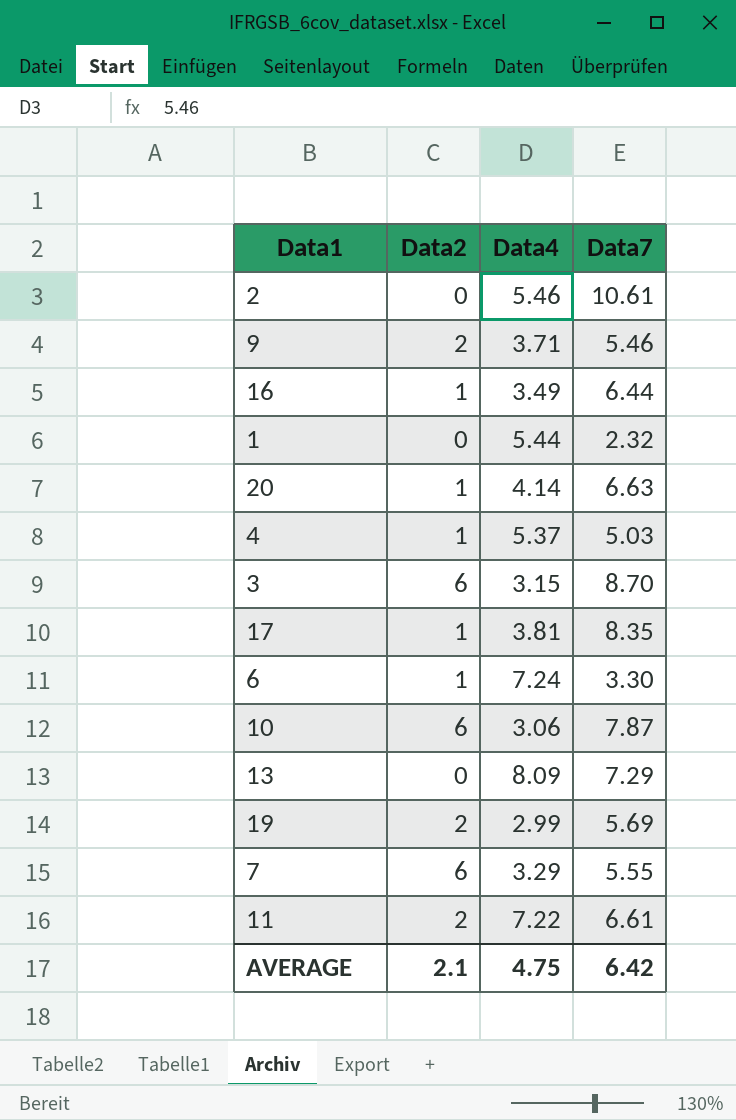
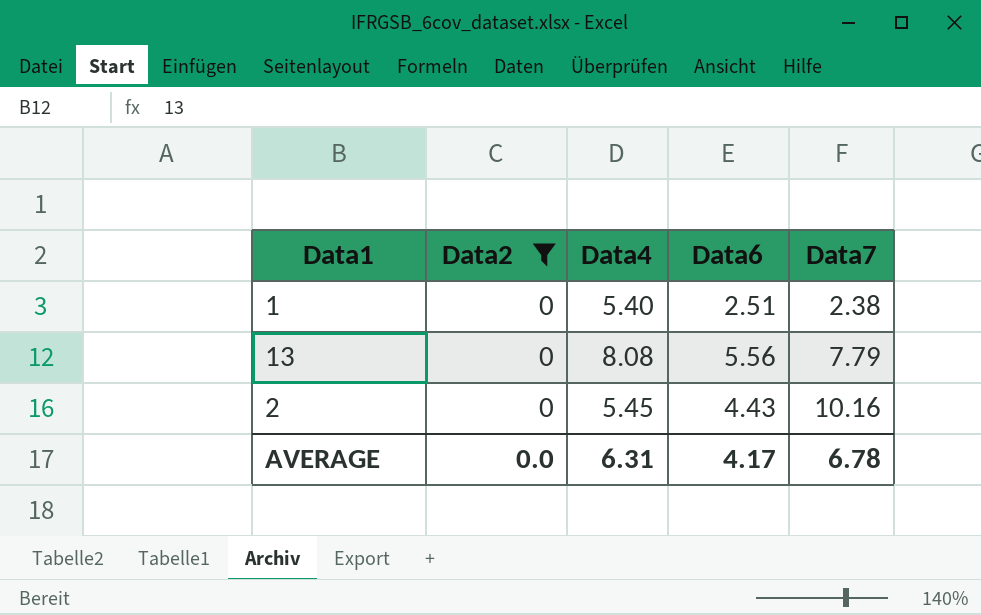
filter: none -> Data2 = 0
row order: none -> Data7 ascending
column Data6 | position: none -> 4
1 | Data4: 5.44 -> 5.40
1 | Data7: 2.32 -> 2.38
13 | Data4: 8.09 -> 8.08
13 | Data7: 7.29 -> 7.79
2 | Data4: 5.46 -> 5.45
2 | Data7: 10.61 -> 10.16
AVERAGE | Data2: 2.1 -> 0.0
AVERAGE | Data4: 4.75 -> 6.31
AVERAGE | Data7: 6.42 -> 6.78

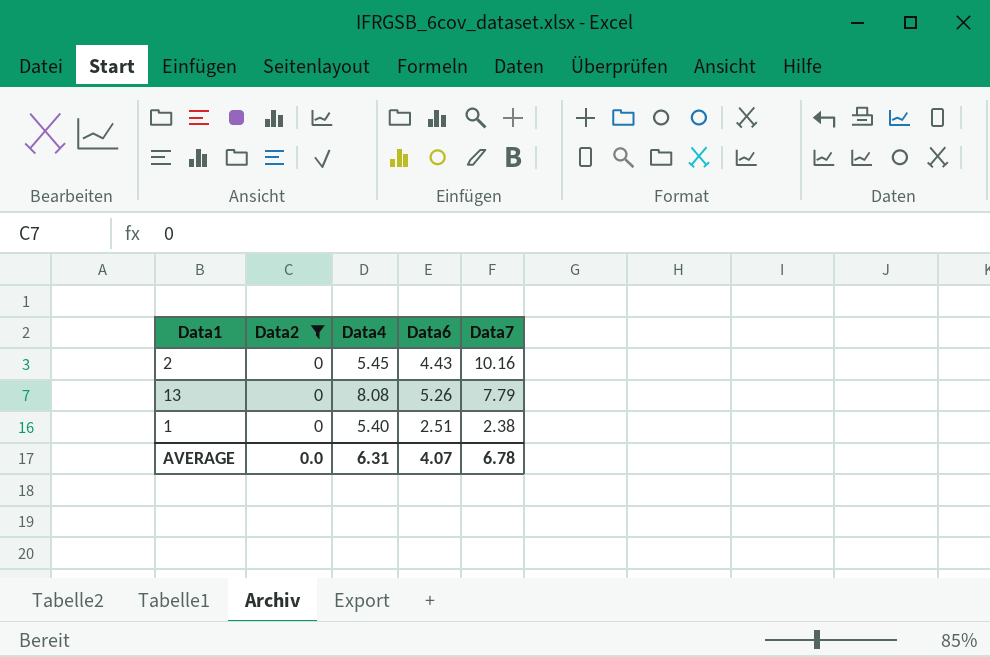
row order: Data7 ascending -> Data7 descending
13 | Data6: 5.56 -> 5.26
AVERAGE | Data6: 4.17 -> 4.07

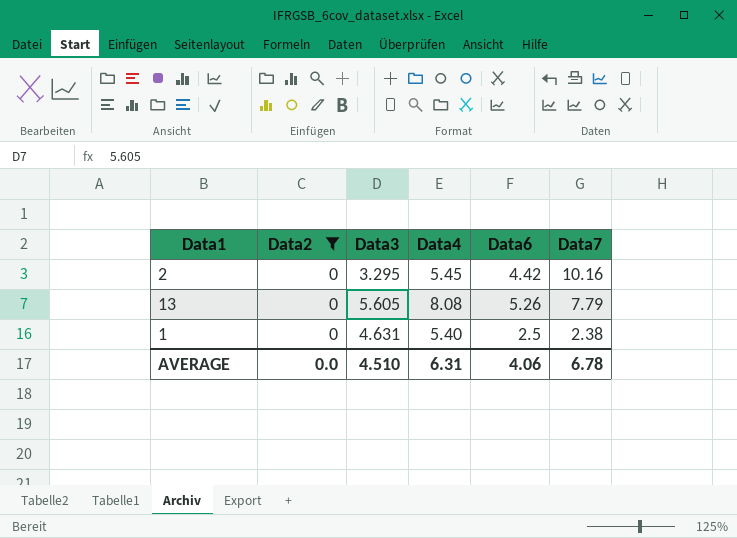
column Data3 | position: none -> 3
2 | Data6: 4.43 -> 4.42
1 | Data6: 2.51 -> 2.5
AVERAGE | Data6: 4.07 -> 4.06

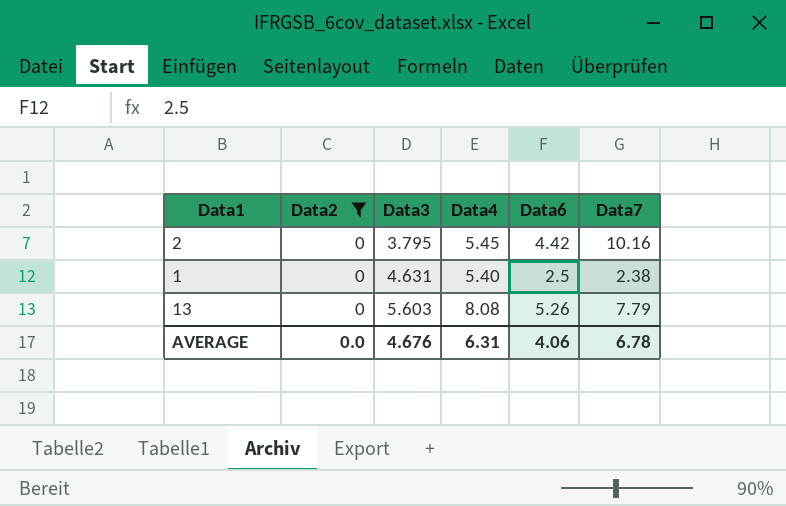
row order: Data7 descending -> Data3 ascending
2 | Data3: 3.295 -> 3.795
13 | Data3: 5.605 -> 5.603
AVERAGE | Data3: 4.510 -> 4.676

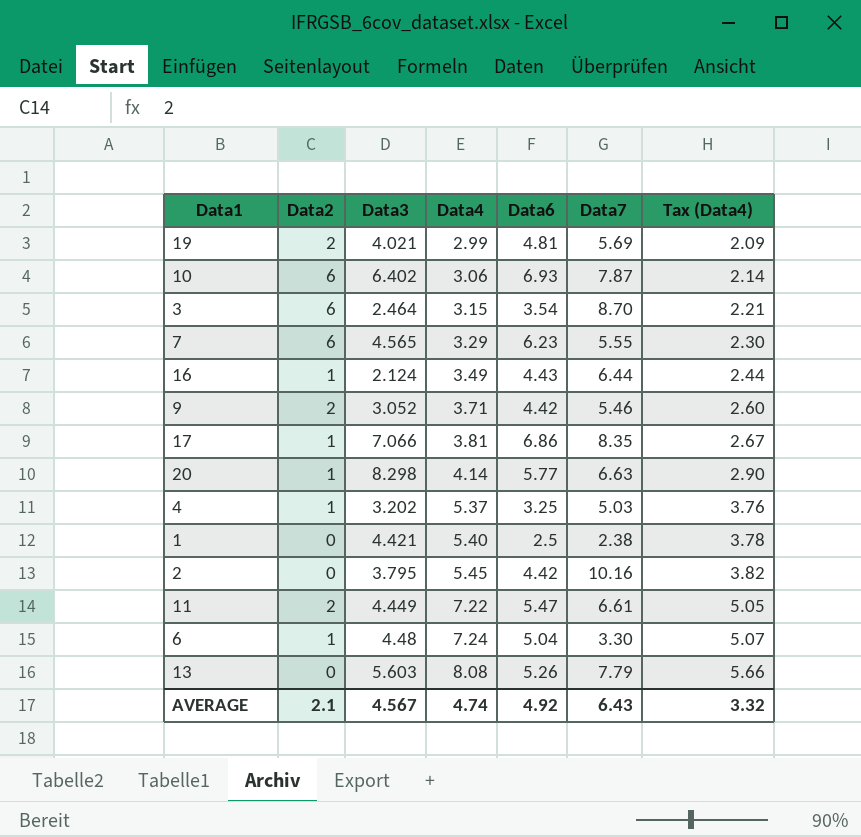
filter: Data2 = 0 -> none
row order: Data3 ascending -> Data4 ascending
column Tax (Data4) | formula: none -> [Data4] * 0.7
1 | Data3: 4.631 -> 4.421
AVERAGE | Data2: 0.0 -> 2.1
AVERAGE | Data3: 4.676 -> 4.567
AVERAGE | Data4: 6.31 -> 4.74
AVERAGE | Data6: 4.06 -> 4.92
AVERAGE | Data7: 6.78 -> 6.43

